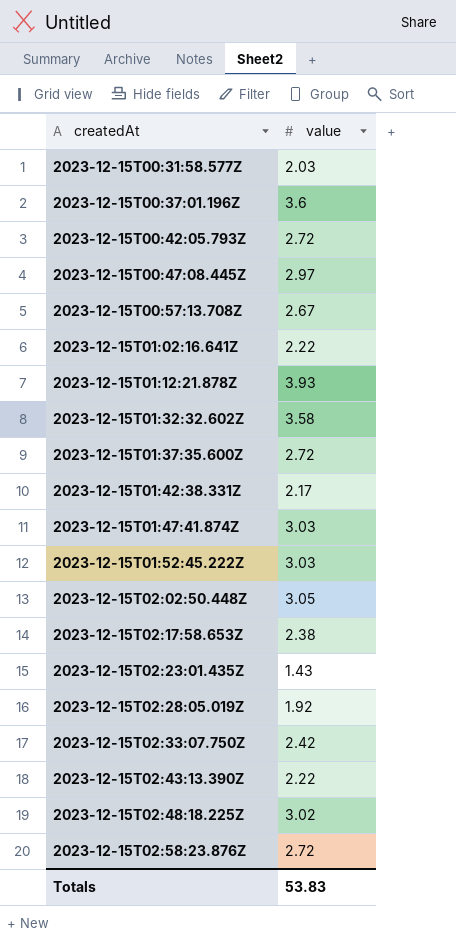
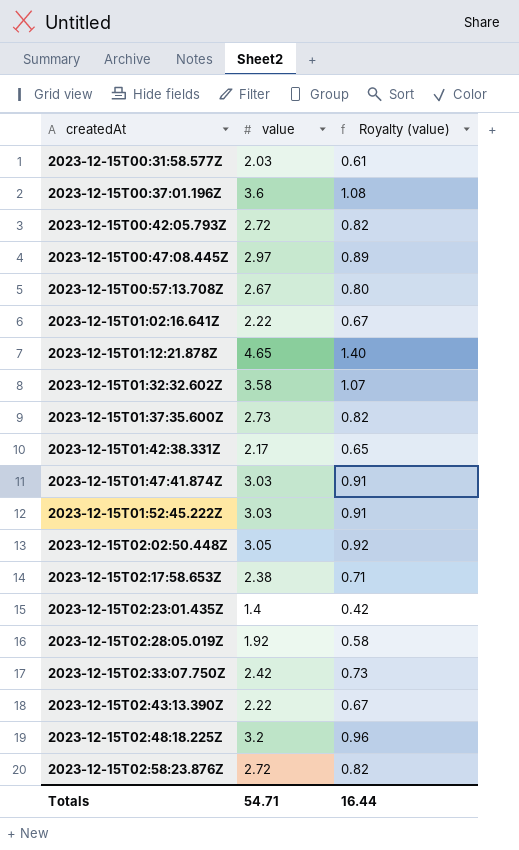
column Royalty (value) | formula: none -> [value] * 0.3
2023-12-15T01:12:21.878Z | value: 3.93 -> 4.65
2023-12-15T01:37:35.600Z | value: 2.72 -> 2.73
2023-12-15T02:23:01.435Z | value: 1.43 -> 1.4
2023-12-15T02:48:18.225Z | value: 3.02 -> 3.2
Totals | value: 53.83 -> 54.71

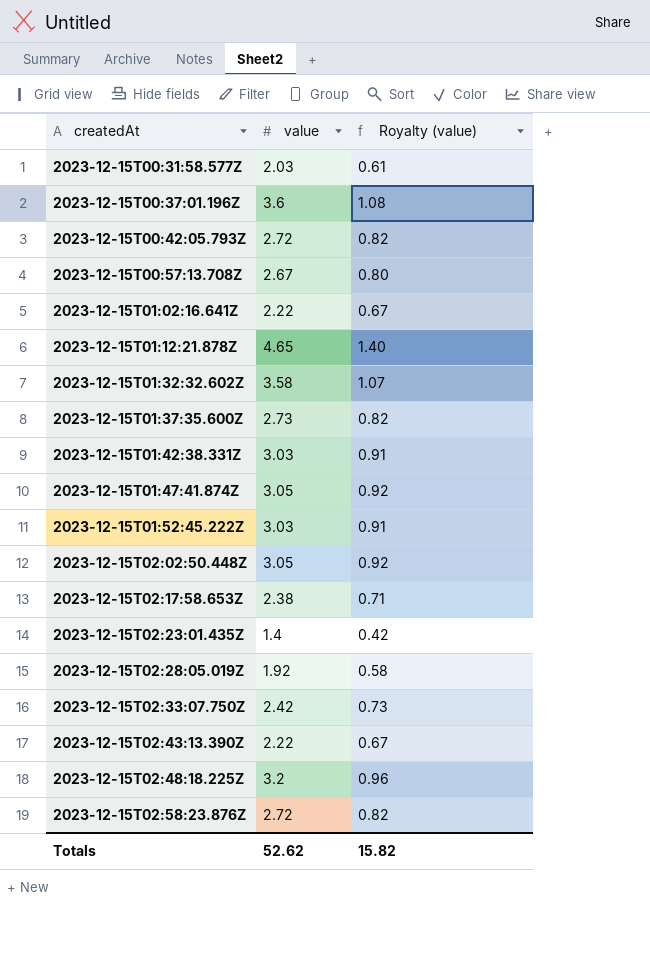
row 2023-12-15T00:47:08.445Z: 2.97 | 0.89 -> none
2023-12-15T01:42:38.331Z | value: 2.17 -> 3.03
2023-12-15T01:42:38.331Z | Royalty (value): 0.65 -> 0.91
2023-12-15T01:47:41.874Z | value: 3.03 -> 3.05
2023-12-15T01:47:41.874Z | Royalty (value): 0.91 -> 0.92
Totals | value: 54.71 -> 52.62
Totals | Royalty (value): 16.44 -> 15.82

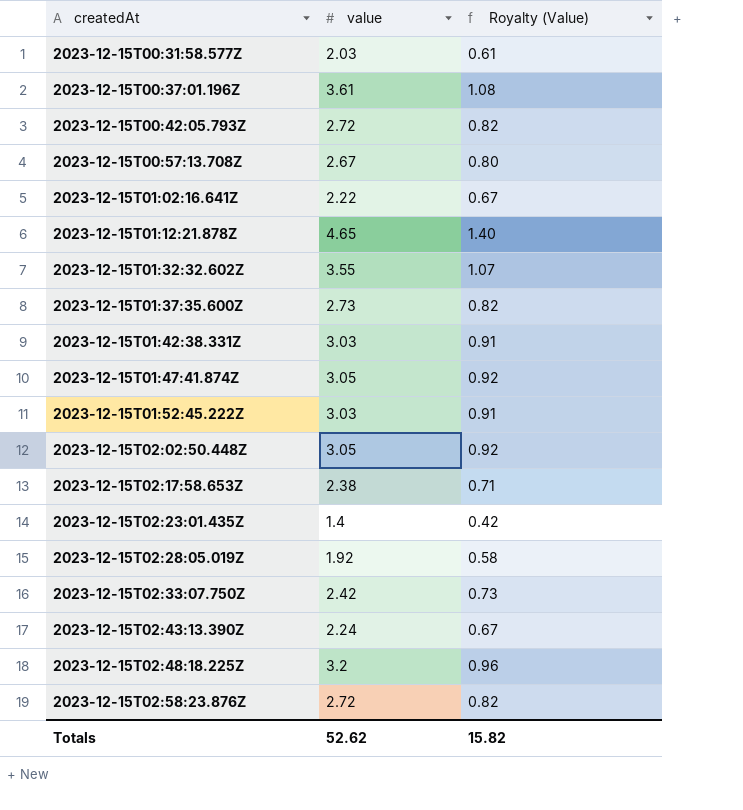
column name: Royalty (value) -> Royalty (Value)
2023-12-15T00:37:01.196Z | value: 3.6 -> 3.61
2023-12-15T01:32:32.602Z | value: 3.58 -> 3.55
2023-12-15T02:43:13.390Z | value: 2.22 -> 2.24

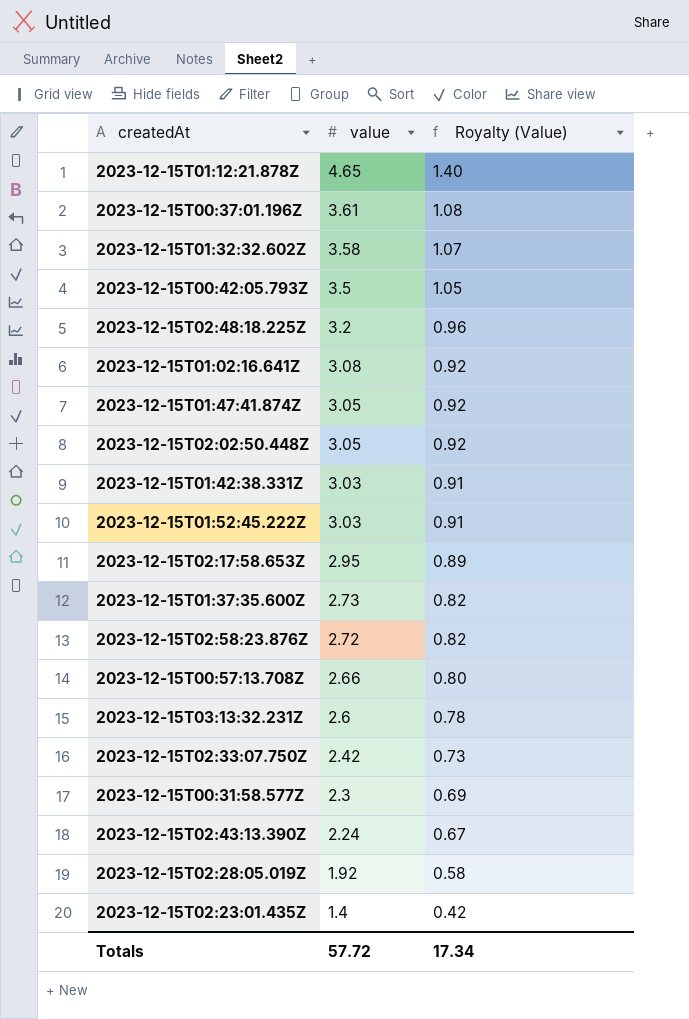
row order: createdAt ascending -> value descending
2023-12-15T01:32:32.602Z | value: 3.55 -> 3.58
2023-12-15T00:42:05.793Z | value: 2.72 -> 3.5
2023-12-15T00:42:05.793Z | Royalty (Value): 0.82 -> 1.05
2023-12-15T01:02:16.641Z | value: 2.22 -> 3.08
2023-12-15T01:02:16.641Z | Royalty (Value): 0.67 -> 0.92
2023-12-15T02:17:58.653Z | value: 2.38 -> 2.95
2023-12-15T02:17:58.653Z | Royalty (Value): 0.71 -> 0.89
2023-12-15T00:57:13.708Z | value: 2.67 -> 2.66
row 2023-12-15T03:13:32.231Z: none -> 2.6 | 0.78
2023-12-15T00:31:58.577Z | value: 2.03 -> 2.3
2023-12-15T00:31:58.577Z | Royalty (Value): 0.61 -> 0.69
Totals | value: 52.62 -> 57.72
Totals | Royalty (Value): 15.82 -> 17.34

